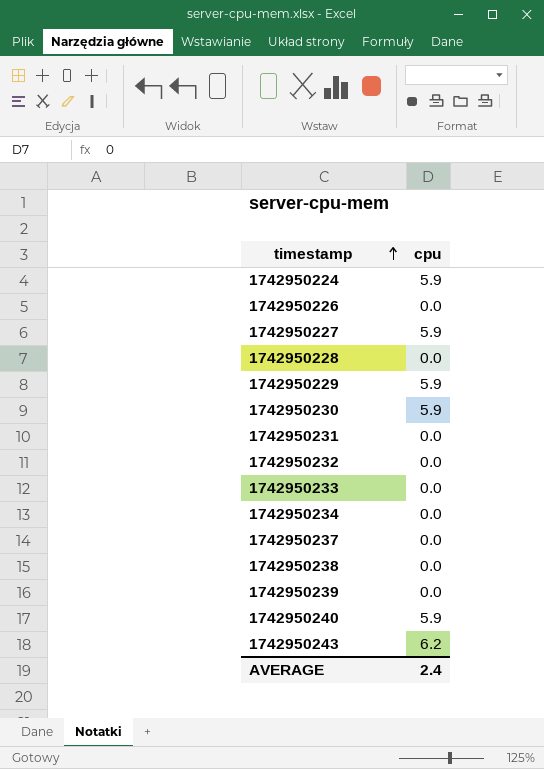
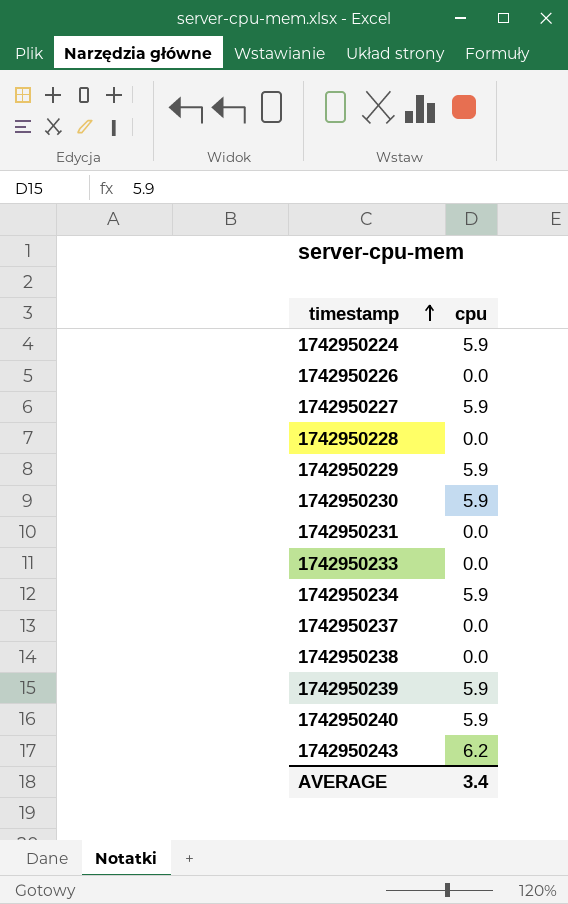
row 1742950232: 0.0 -> none
1742950234 | cpu: 0.0 -> 5.9
1742950239 | cpu: 0.0 -> 5.9
AVERAGE | cpu: 2.4 -> 3.4

